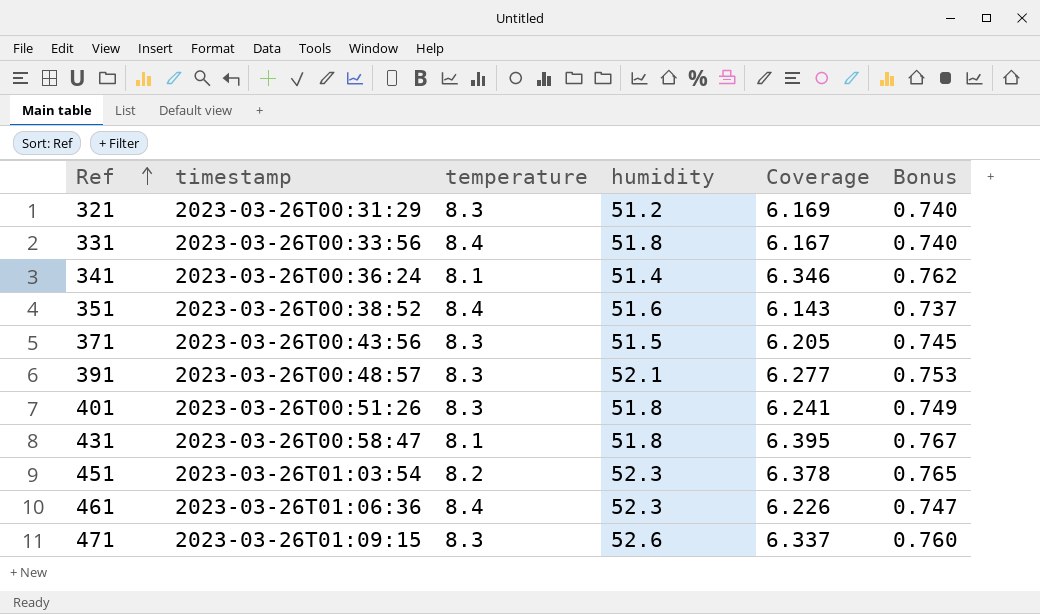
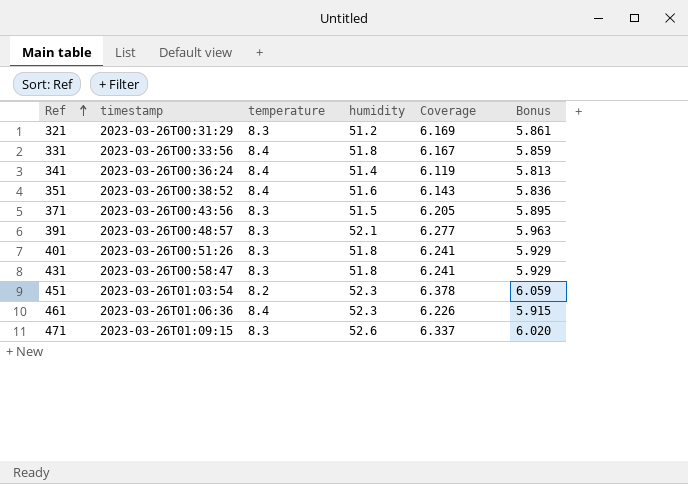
column Bonus | formula: [Coverage] * 0.12 -> [Coverage] * 0.95
341 | temperature: 8.1 -> 8.4
341 | Coverage: 6.346 -> 6.119
431 | temperature: 8.1 -> 8.3
431 | Coverage: 6.395 -> 6.241

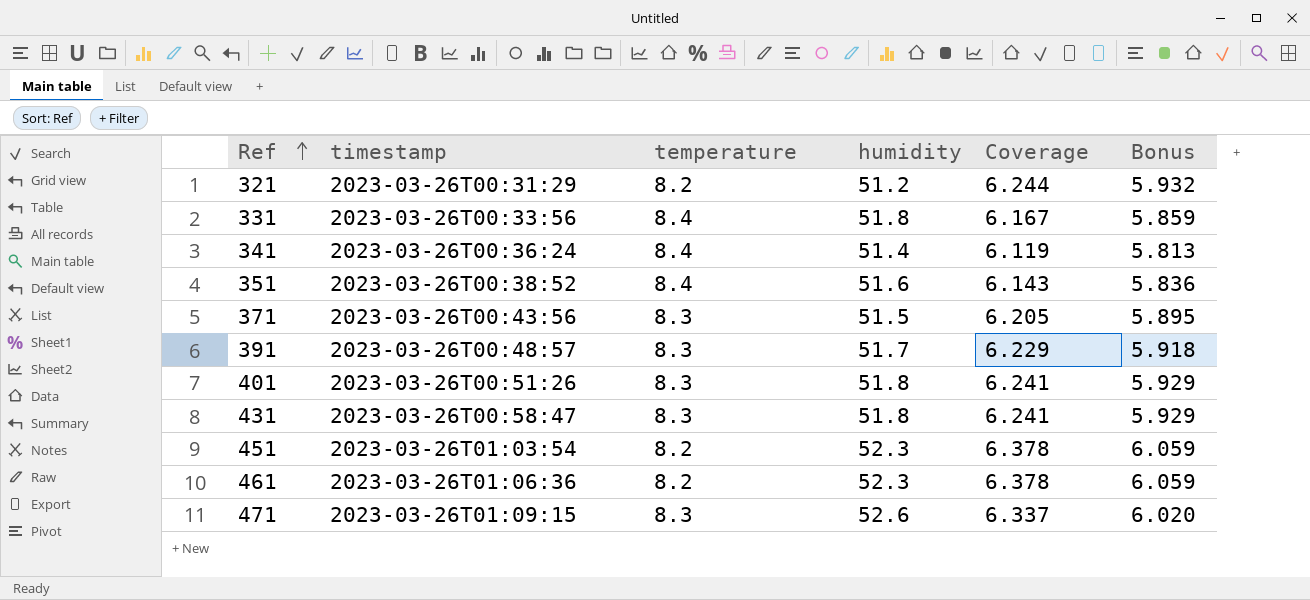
321 | temperature: 8.3 -> 8.2
321 | Coverage: 6.169 -> 6.244
321 | Bonus: 5.861 -> 5.932
391 | humidity: 52.1 -> 51.7
391 | Coverage: 6.277 -> 6.229
391 | Bonus: 5.963 -> 5.918
461 | temperature: 8.4 -> 8.2
461 | Coverage: 6.226 -> 6.378
461 | Bonus: 5.915 -> 6.059

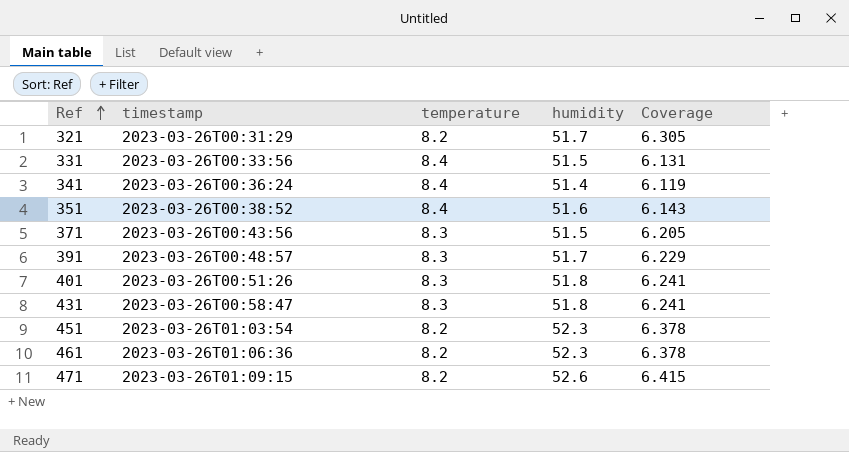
column Bonus | formula: [Coverage] * 0.95 -> none
321 | humidity: 51.2 -> 51.7
321 | Coverage: 6.244 -> 6.305
331 | humidity: 51.8 -> 51.5
331 | Coverage: 6.167 -> 6.131
471 | temperature: 8.3 -> 8.2
471 | Coverage: 6.337 -> 6.415

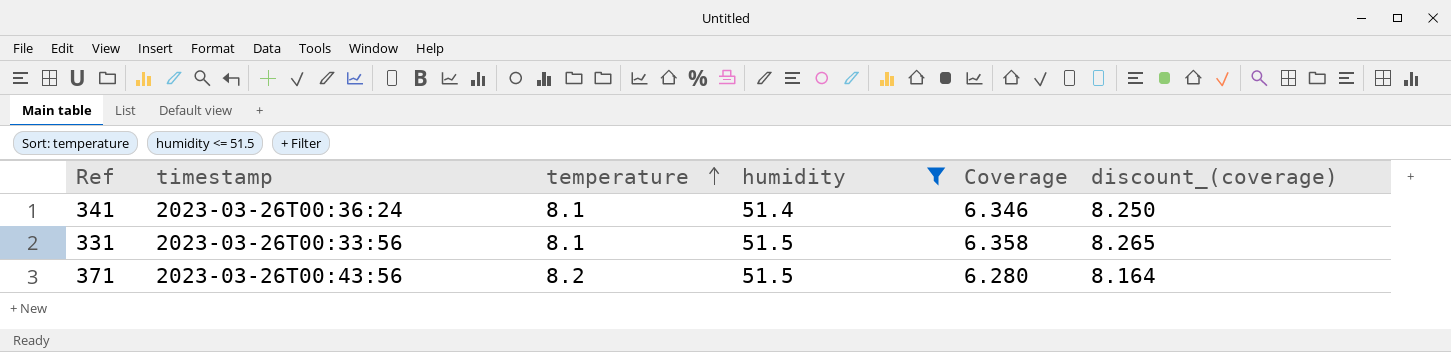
filter: none -> humidity <= 51.5
row order: Ref ascending -> temperature ascending
column discount_(coverage) | formula: none -> [Coverage] * 1.3
341 | temperature: 8.4 -> 8.1
341 | Coverage: 6.119 -> 6.346
331 | temperature: 8.4 -> 8.1
331 | Coverage: 6.131 -> 6.358
371 | temperature: 8.3 -> 8.2
371 | Coverage: 6.205 -> 6.280

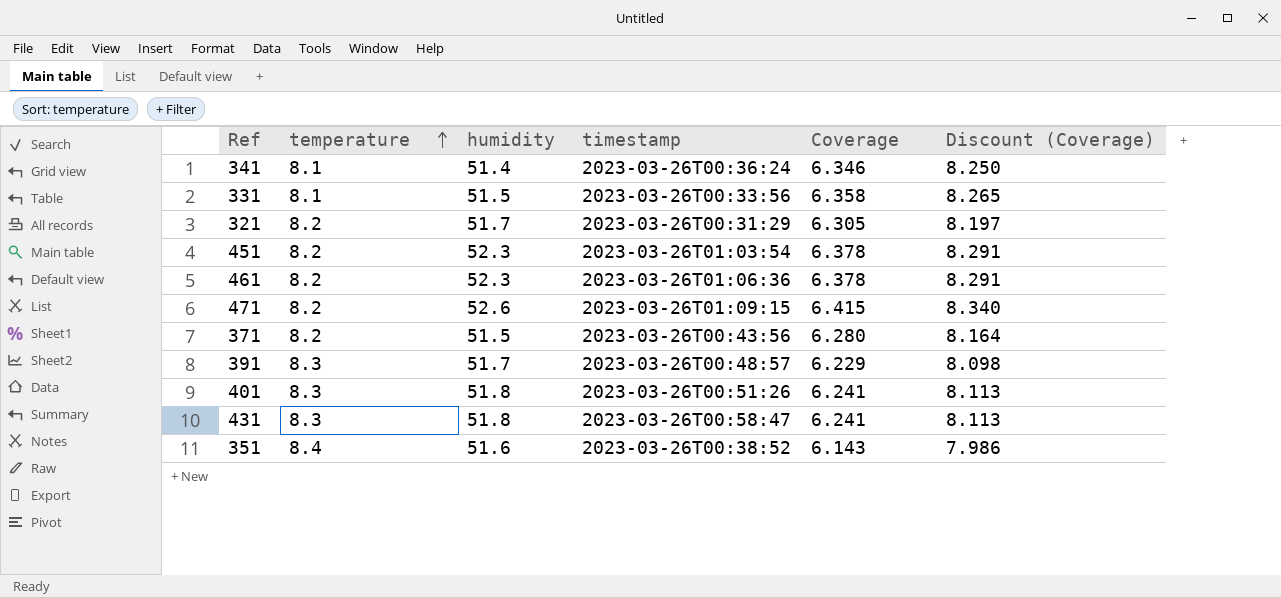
filter: humidity <= 51.5 -> none
column timestamp | position: 2 -> 4
column name: discount_(coverage) -> Discount (Coverage)

